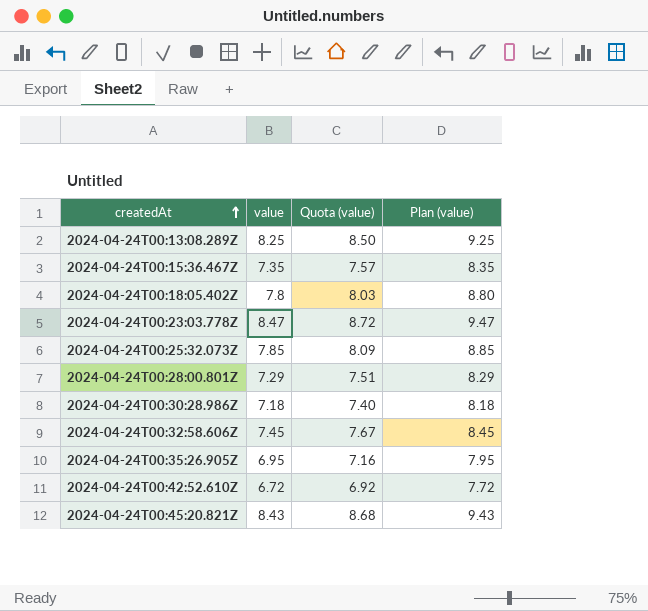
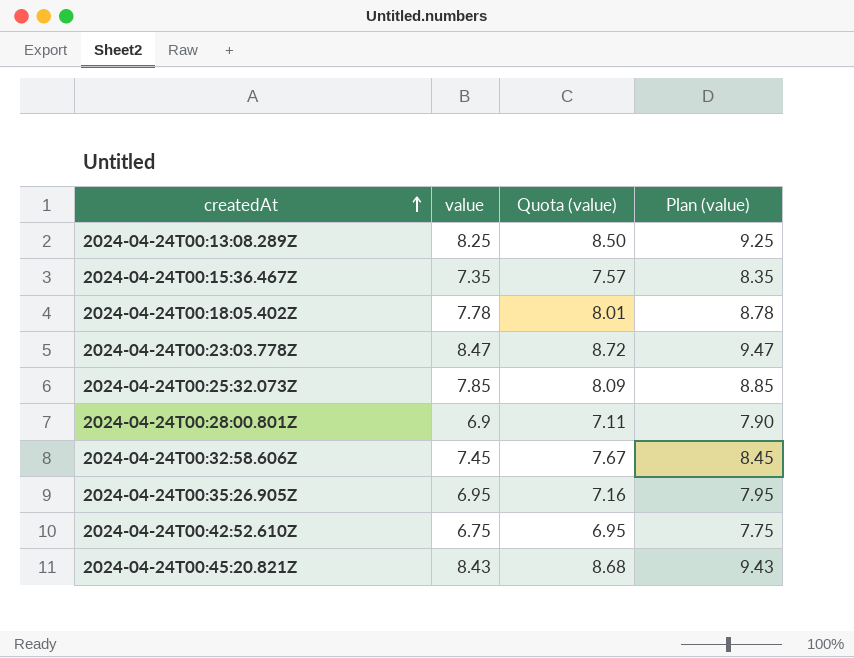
row 2024-04-24T00:30:28.986Z: 7.18 | 7.40 | 8.18 -> none
2024-04-24T00:18:05.402Z | value: 7.8 -> 7.78
2024-04-24T00:18:05.402Z | Quota (value): 8.03 -> 8.01
2024-04-24T00:18:05.402Z | Plan (value): 8.80 -> 8.78
2024-04-24T00:28:00.801Z | value: 7.29 -> 6.9
2024-04-24T00:28:00.801Z | Quota (value): 7.51 -> 7.11
2024-04-24T00:28:00.801Z | Plan (value): 8.29 -> 7.90
2024-04-24T00:42:52.610Z | value: 6.72 -> 6.75
2024-04-24T00:42:52.610Z | Quota (value): 6.92 -> 6.95
2024-04-24T00:42:52.610Z | Plan (value): 7.72 -> 7.75

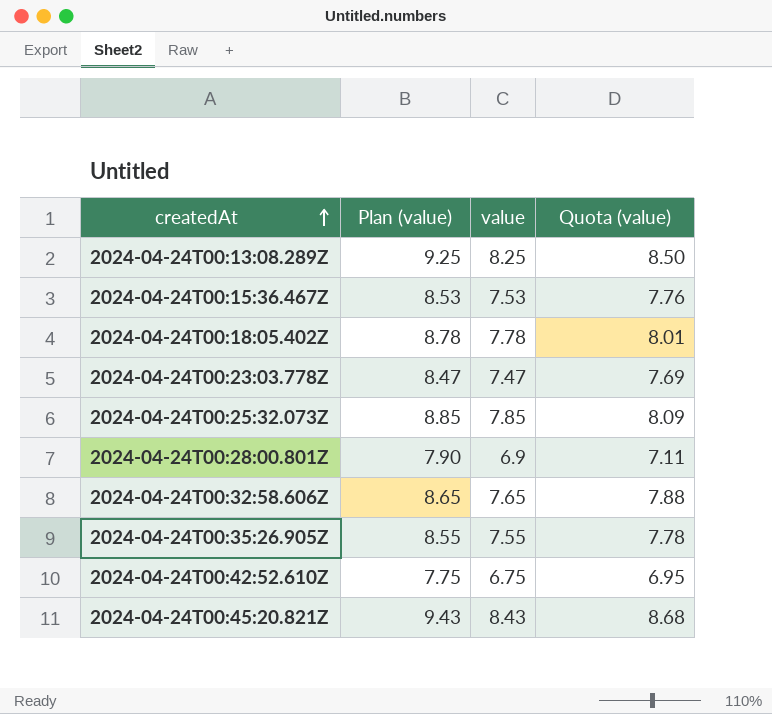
column Plan (value) | position: 4 -> 2
2024-04-24T00:15:36.467Z | Plan (value): 8.35 -> 8.53
2024-04-24T00:15:36.467Z | value: 7.35 -> 7.53
2024-04-24T00:15:36.467Z | Quota (value): 7.57 -> 7.76
2024-04-24T00:23:03.778Z | Plan (value): 9.47 -> 8.47
2024-04-24T00:23:03.778Z | value: 8.47 -> 7.47
2024-04-24T00:23:03.778Z | Quota (value): 8.72 -> 7.69
2024-04-24T00:32:58.606Z | Plan (value): 8.45 -> 8.65
2024-04-24T00:32:58.606Z | value: 7.45 -> 7.65
2024-04-24T00:32:58.606Z | Quota (value): 7.67 -> 7.88
2024-04-24T00:35:26.905Z | Plan (value): 7.95 -> 8.55
2024-04-24T00:35:26.905Z | value: 6.95 -> 7.55
2024-04-24T00:35:26.905Z | Quota (value): 7.16 -> 7.78

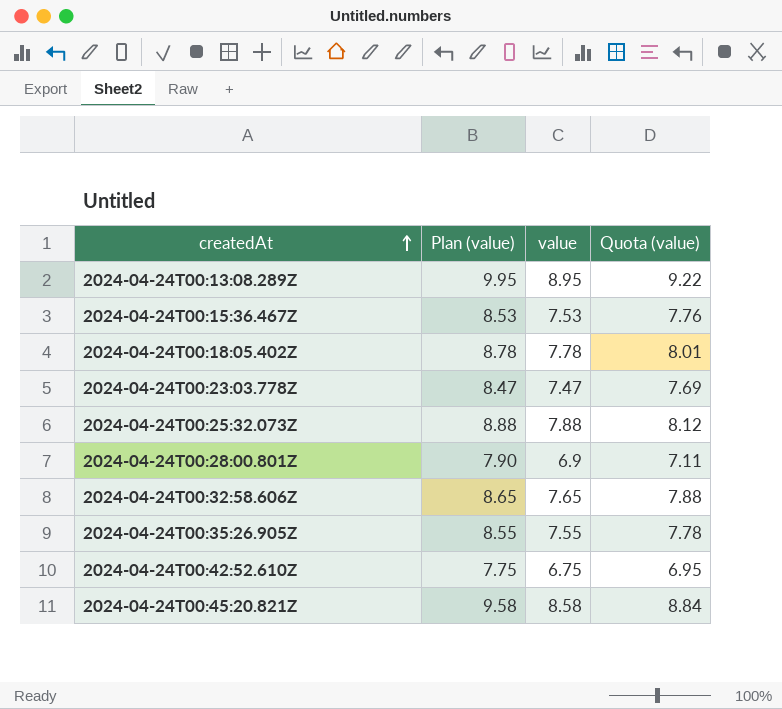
2024-04-24T00:13:08.289Z | Plan (value): 9.25 -> 9.95
2024-04-24T00:13:08.289Z | value: 8.25 -> 8.95
2024-04-24T00:13:08.289Z | Quota (value): 8.50 -> 9.22
2024-04-24T00:25:32.073Z | Plan (value): 8.85 -> 8.88
2024-04-24T00:25:32.073Z | value: 7.85 -> 7.88
2024-04-24T00:25:32.073Z | Quota (value): 8.09 -> 8.12
2024-04-24T00:45:20.821Z | Plan (value): 9.43 -> 9.58
2024-04-24T00:45:20.821Z | value: 8.43 -> 8.58
2024-04-24T00:45:20.821Z | Quota (value): 8.68 -> 8.84

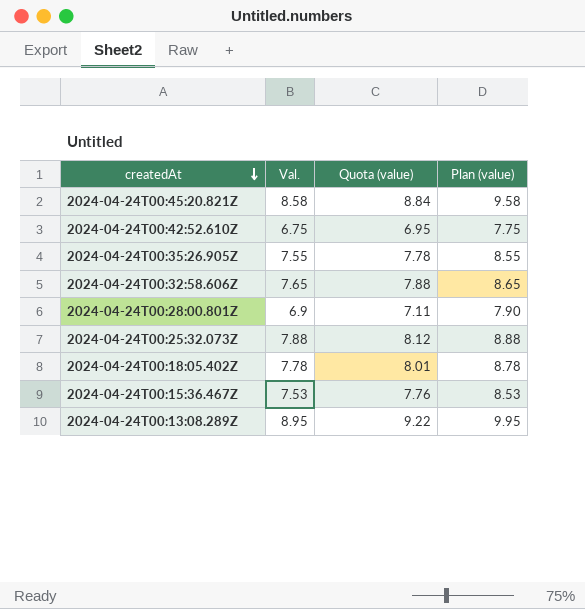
row order: createdAt ascending -> createdAt descending
column name: value -> Val.
column Plan (value) | position: 2 -> 4
row 2024-04-24T00:23:03.778Z: 8.47 | 7.47 | 7.69 -> none

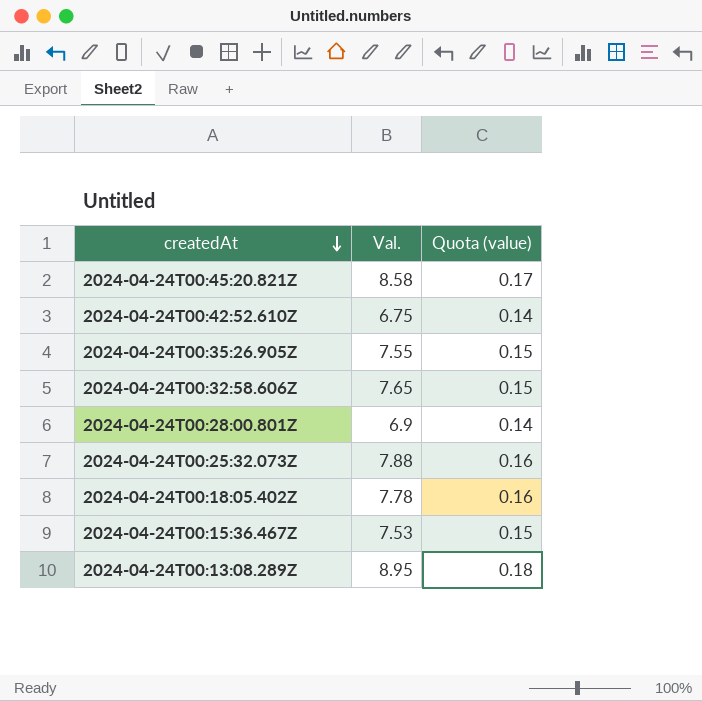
column Plan (value) | formula: [Val.] + 1 -> none
column Quota (value) | formula: [Val.] * 1.03 -> [Val.] * 0.02

